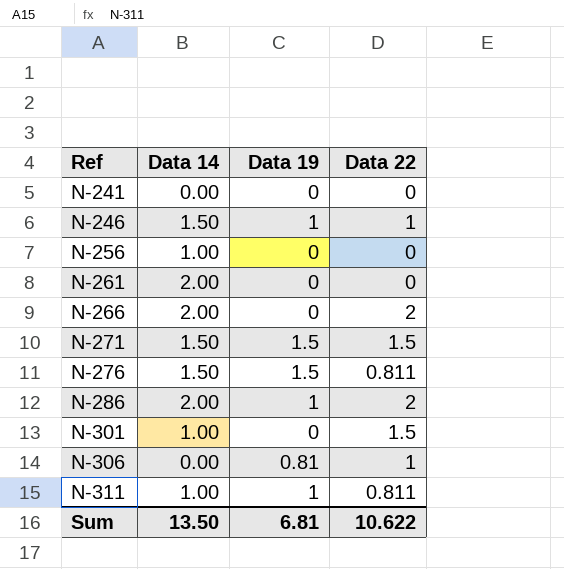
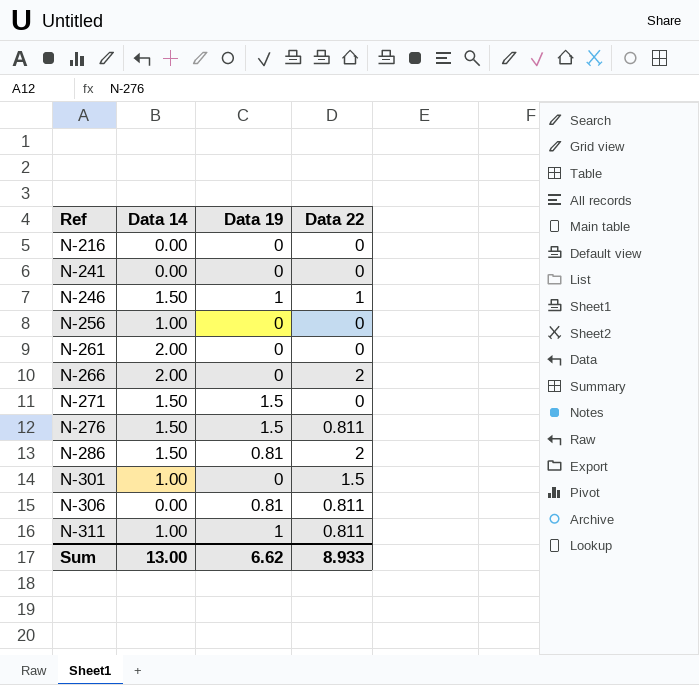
row N-216: none -> 0.00 | 0 | 0
N-271 | Data 22: 1.5 -> 0
N-286 | Data 14: 2.00 -> 1.50
N-286 | Data 19: 1 -> 0.81
N-306 | Data 22: 1 -> 0.811
Sum | Data 14: 13.50 -> 13.00
Sum | Data 19: 6.81 -> 6.62
Sum | Data 22: 10.622 -> 8.933

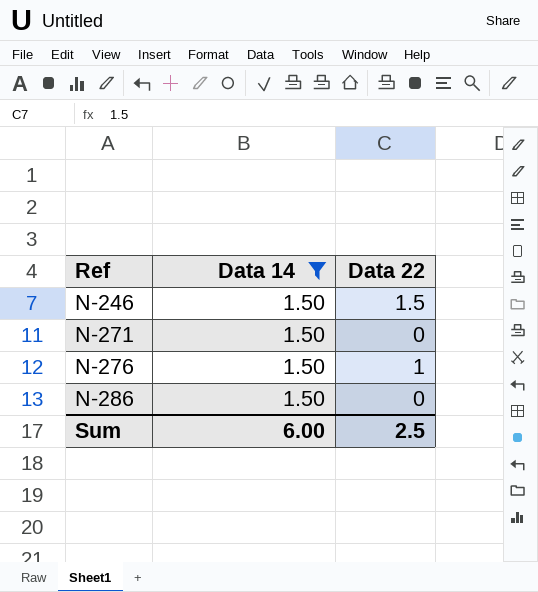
filter: none -> Data 14 = 1.50
column Data 19 | position: 3 -> none
N-246 | Data 22: 1 -> 1.5
N-276 | Data 22: 0.811 -> 1
N-286 | Data 22: 2 -> 0
Sum | Data 14: 13.00 -> 6.00
Sum | Data 22: 8.933 -> 2.5

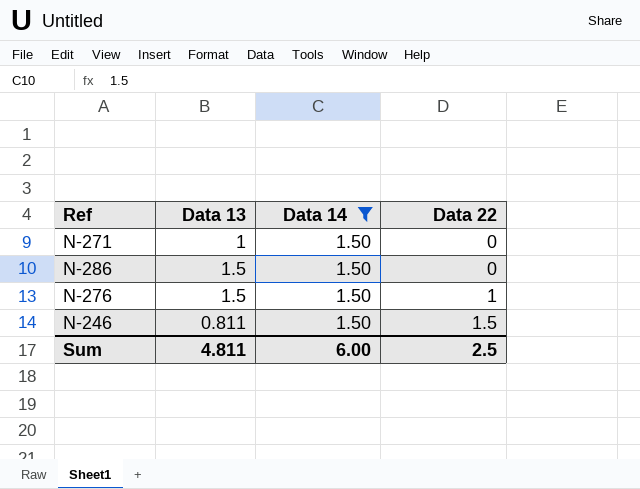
row order: Ref ascending -> Data 22 ascending
column Data 13 | position: none -> 2

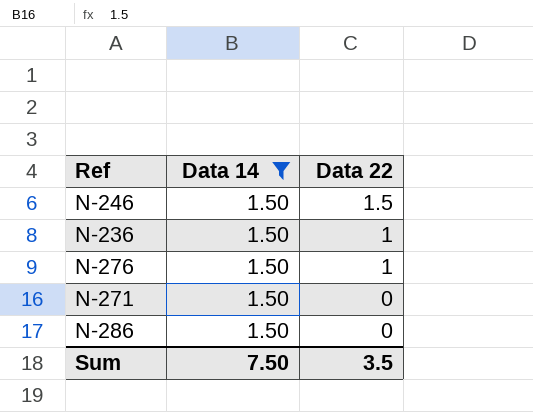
row order: Data 22 ascending -> Data 22 descending
column Data 13 | position: 2 -> none
row N-236: none -> 1.50 | 1
Sum | Data 14: 6.00 -> 7.50
Sum | Data 22: 2.5 -> 3.5

